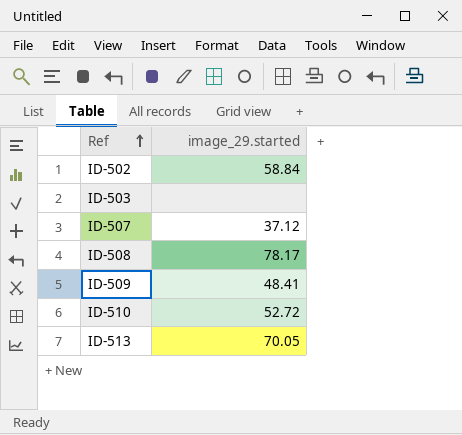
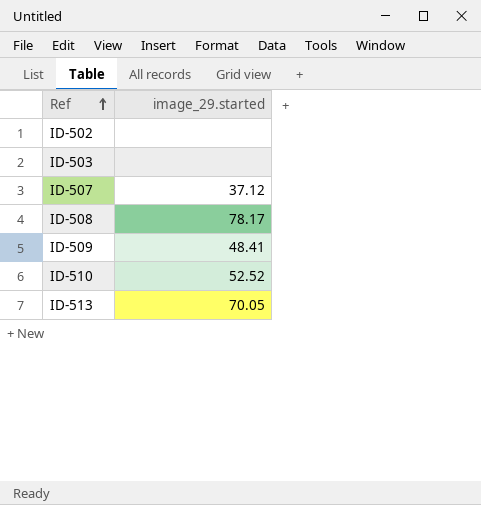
ID-502 | image_29.started: 58.84 -> none
ID-510 | image_29.started: 52.72 -> 52.52

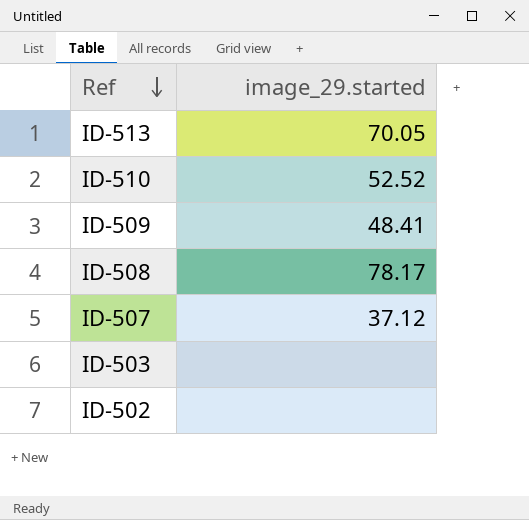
row order: Ref ascending -> Ref descending

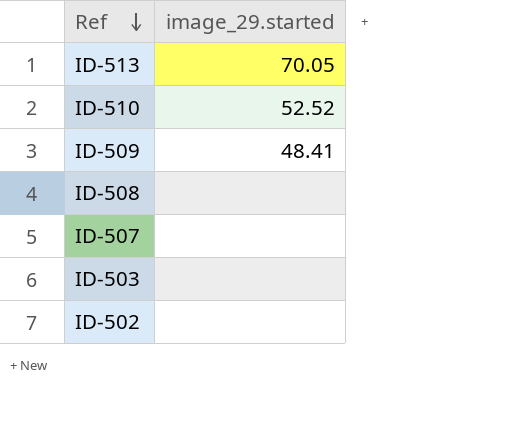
ID-508 | image_29.started: 78.17 -> none
ID-507 | image_29.started: 37.12 -> none

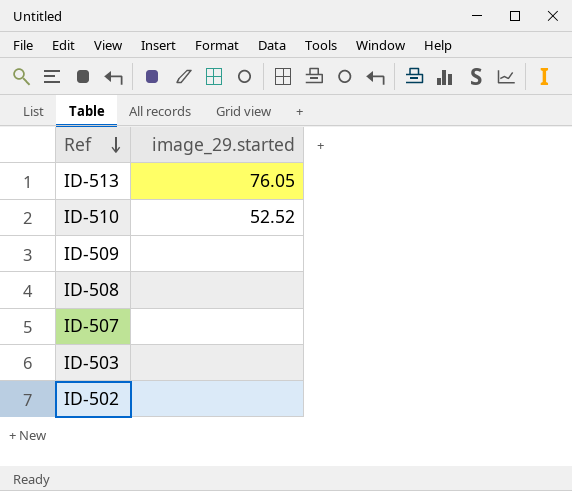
ID-513 | image_29.started: 70.05 -> 76.05
ID-509 | image_29.started: 48.41 -> none

